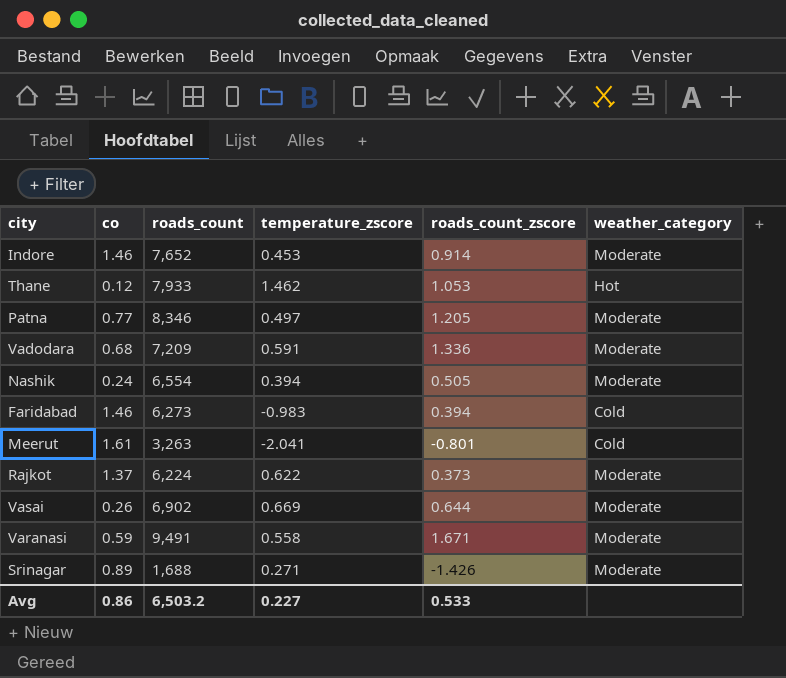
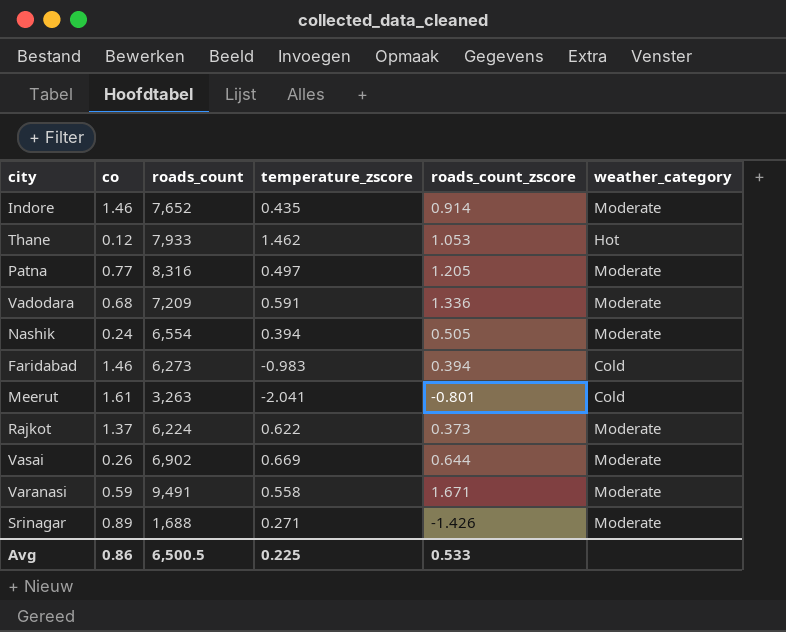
Indore | temperature_zscore: 0.453 -> 0.435
Patna | roads_count: 8,346 -> 8,316
Avg | roads_count: 6,503.2 -> 6,500.5
Avg | temperature_zscore: 0.227 -> 0.225

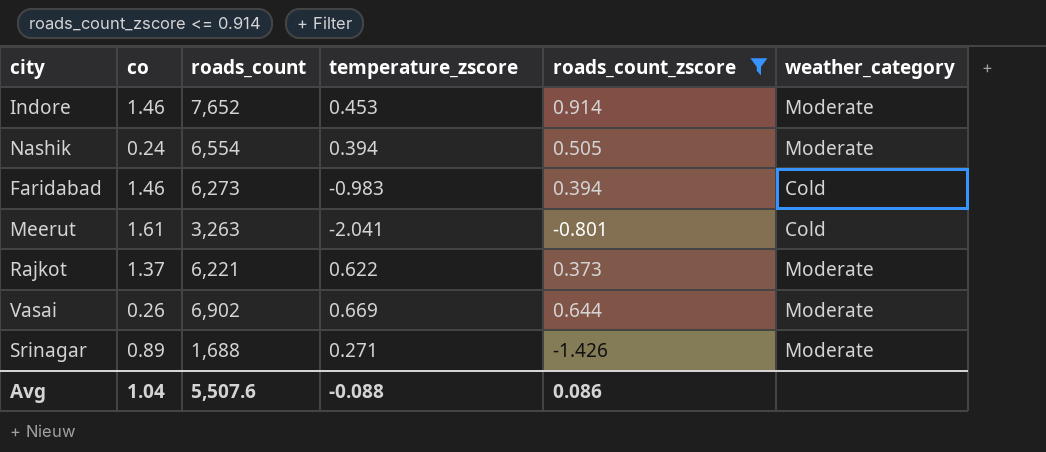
filter: none -> roads_count_zscore <= 0.914
Indore | temperature_zscore: 0.435 -> 0.453
Rajkot | roads_count: 6,224 -> 6,221
Avg | co: 0.86 -> 1.04
Avg | roads_count: 6,500.5 -> 5,507.6
Avg | temperature_zscore: 0.225 -> -0.088
Avg | roads_count_zscore: 0.533 -> 0.086

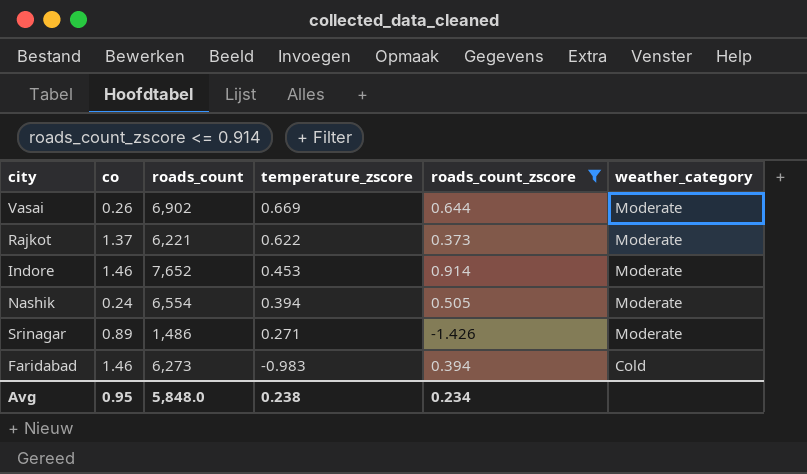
row order: none -> temperature_zscore descending
row Meerut: 1.61 | 3,263 | -2.041 | -0.801 | Cold -> none
Srinagar | roads_count: 1,688 -> 1,486
Avg | co: 1.04 -> 0.95
Avg | roads_count: 5,507.6 -> 5,848.0
Avg | temperature_zscore: -0.088 -> 0.238
Avg | roads_count_zscore: 0.086 -> 0.234

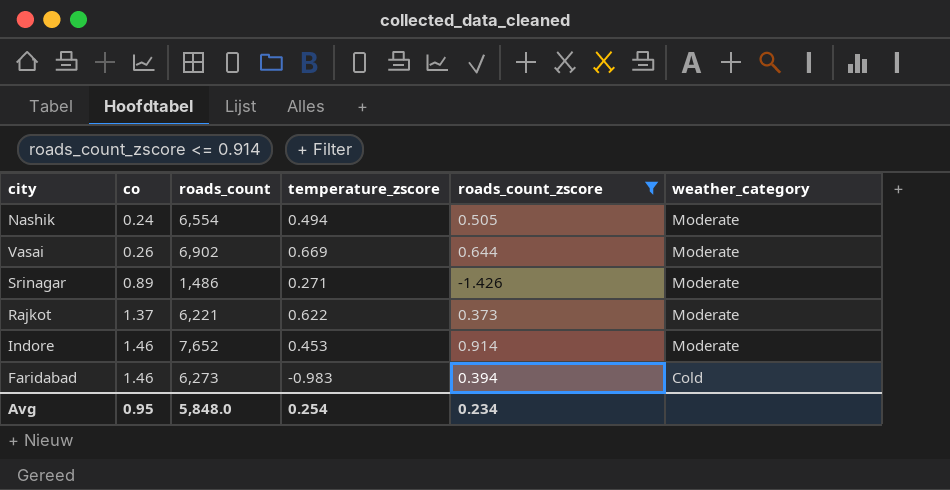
row order: temperature_zscore descending -> co ascending
Nashik | temperature_zscore: 0.394 -> 0.494
Avg | temperature_zscore: 0.238 -> 0.254

